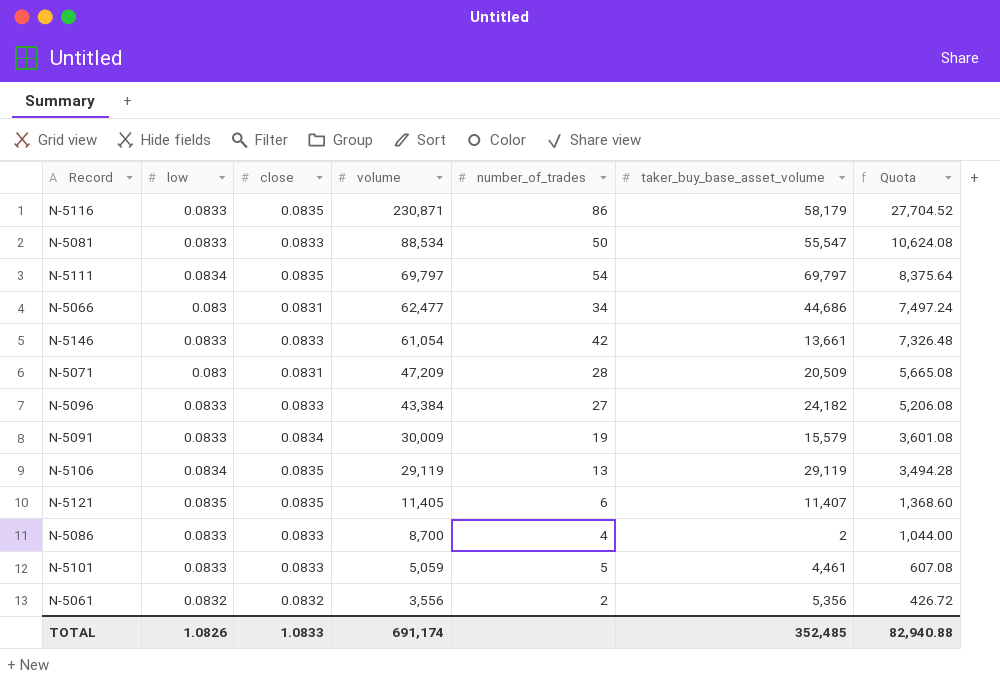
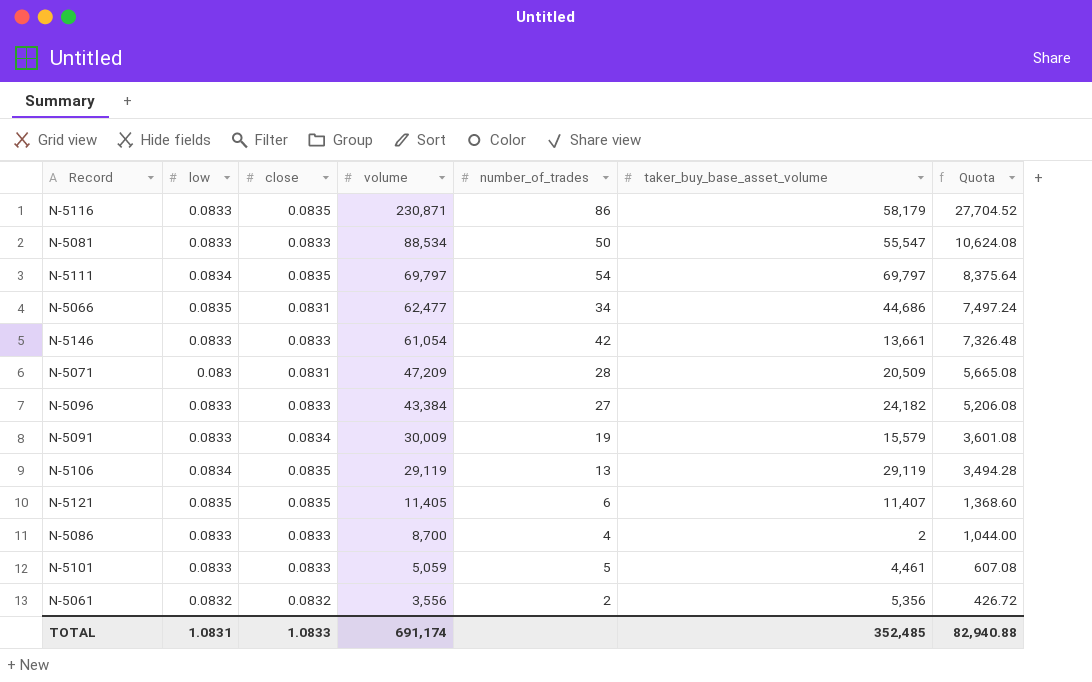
N-5066 | low: 0.083 -> 0.0835
TOTAL | low: 1.0826 -> 1.0831

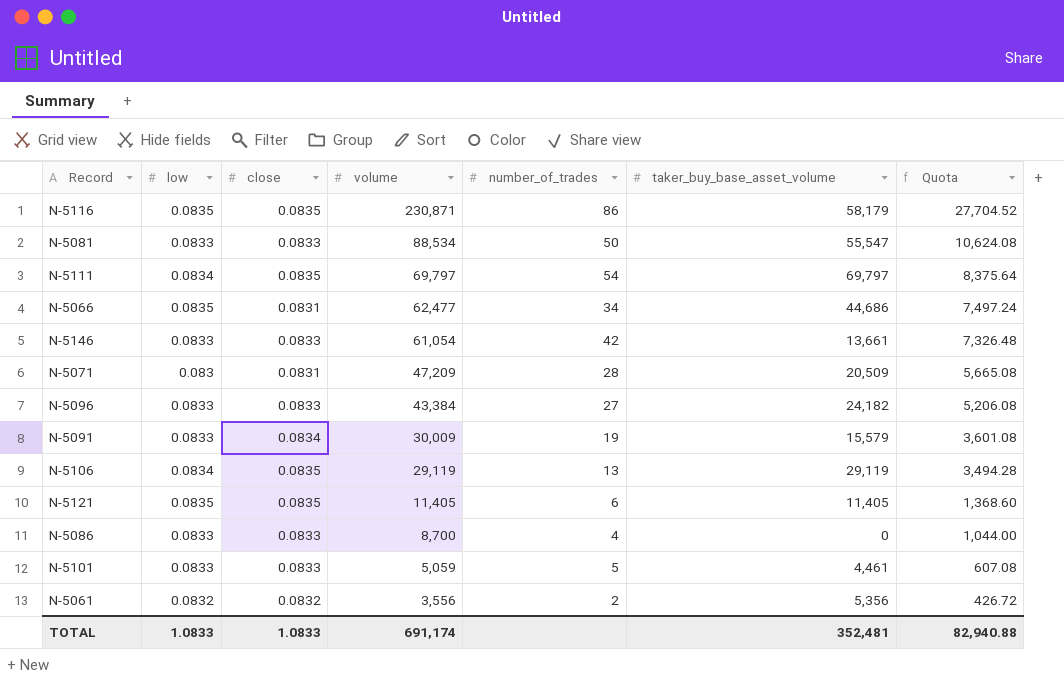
N-5116 | low: 0.0833 -> 0.0835
N-5121 | taker_buy_base_asset_volume: 11,407 -> 11,405
N-5086 | taker_buy_base_asset_volume: 2 -> 0
TOTAL | low: 1.0831 -> 1.0833
TOTAL | taker_buy_base_asset_volume: 352,485 -> 352,481

